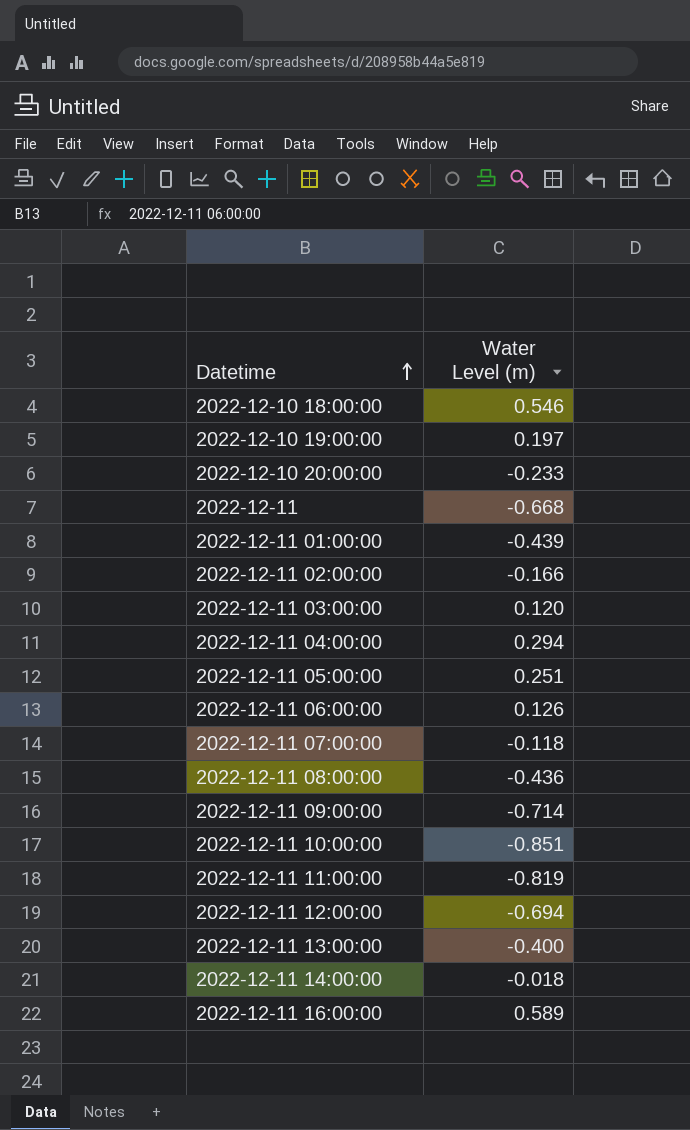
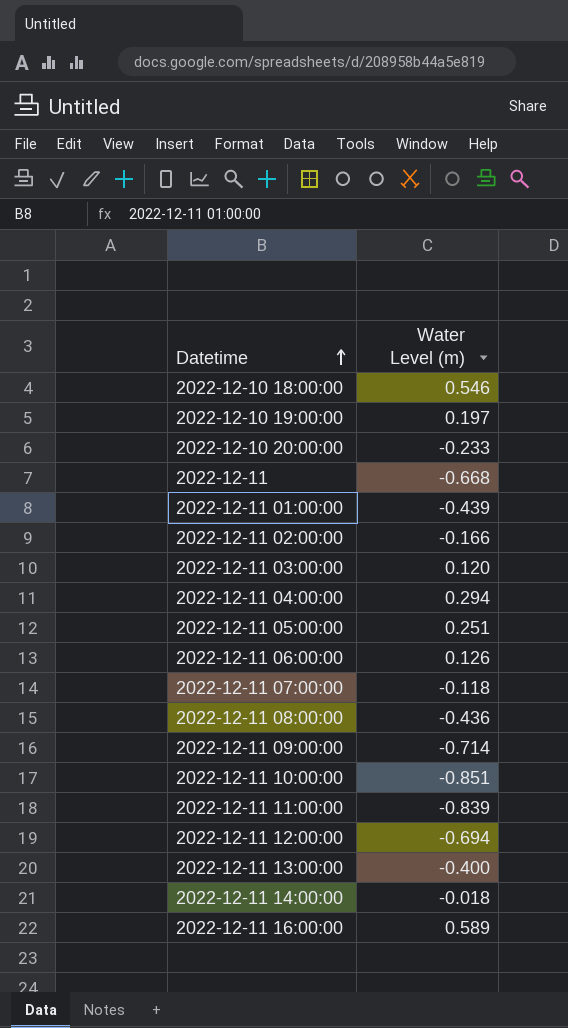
2022-12-11 11:00:00 | Water Level (m): -0.819 -> -0.839

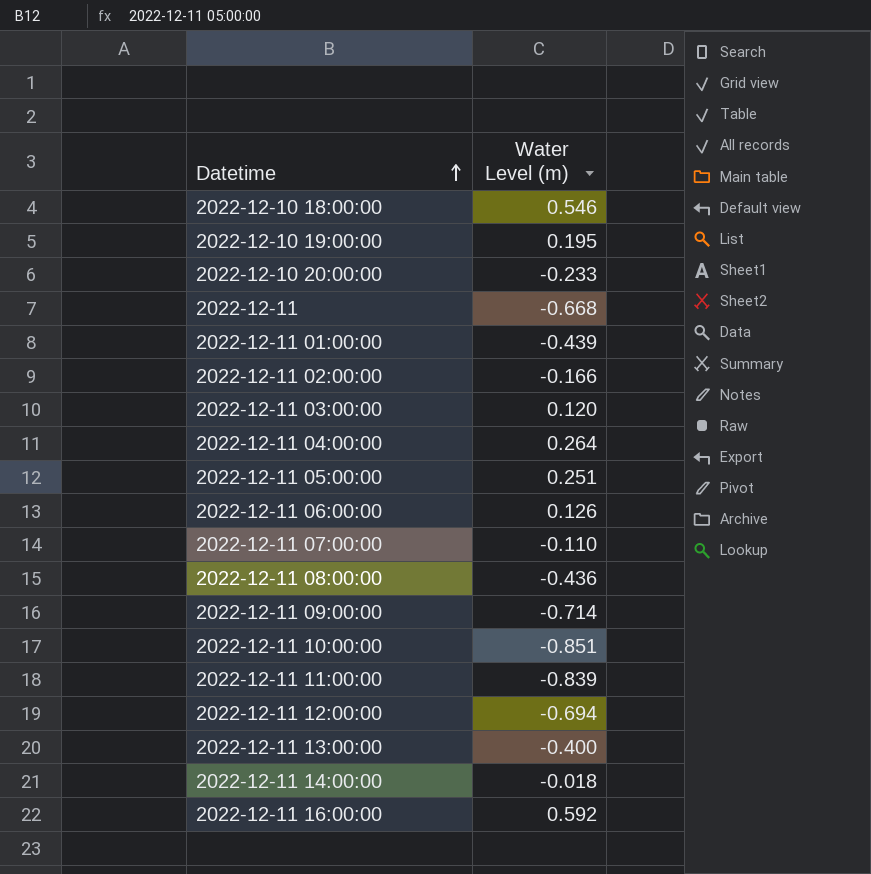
2022-12-10 19:00:00 | Water Level (m): 0.197 -> 0.195
2022-12-11 04:00:00 | Water Level (m): 0.294 -> 0.264
2022-12-11 07:00:00 | Water Level (m): -0.118 -> -0.110
2022-12-11 16:00:00 | Water Level (m): 0.589 -> 0.592

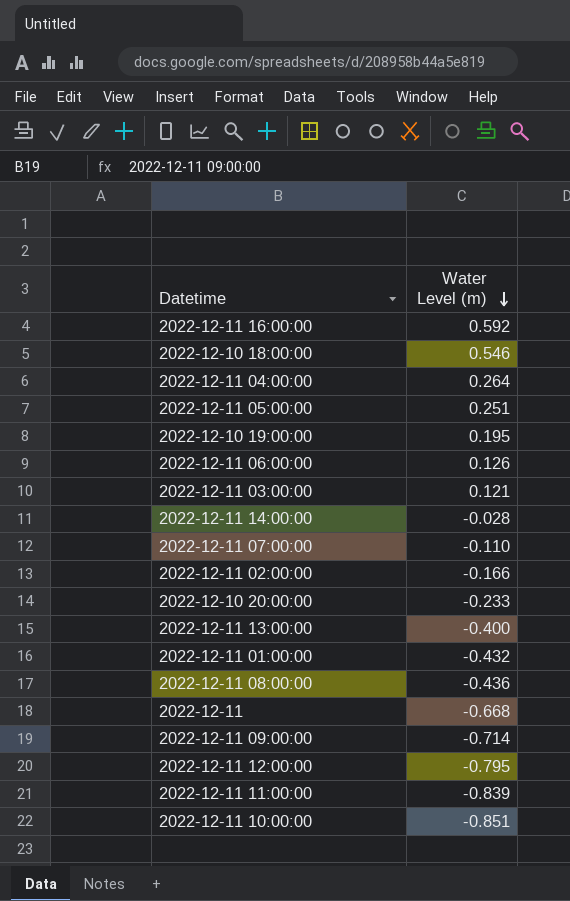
row order: Datetime ascending -> Water Level (m) descending
2022-12-11 03:00:00 | Water Level (m): 0.120 -> 0.121
2022-12-11 14:00:00 | Water Level (m): -0.018 -> -0.028
2022-12-11 01:00:00 | Water Level (m): -0.439 -> -0.432
2022-12-11 12:00:00 | Water Level (m): -0.694 -> -0.795

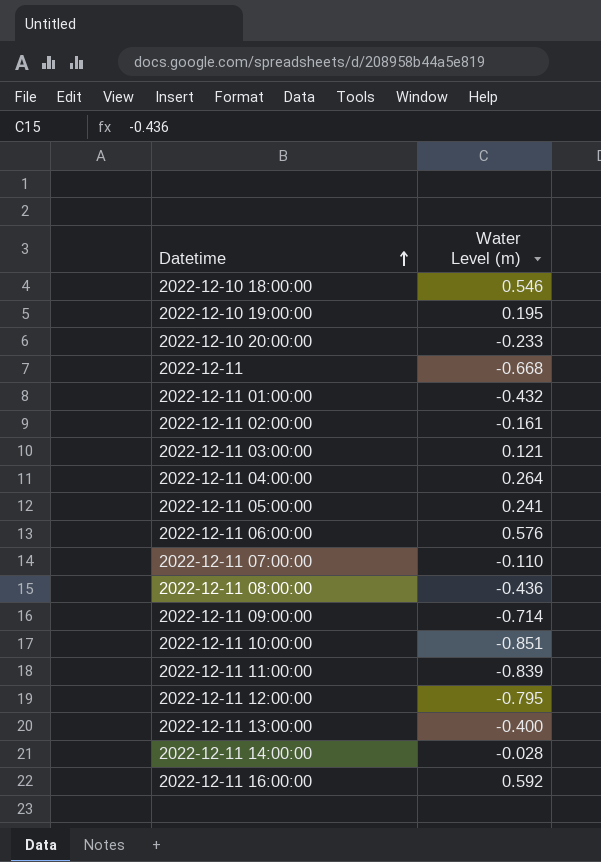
row order: Water Level (m) descending -> Datetime ascending
2022-12-11 02:00:00 | Water Level (m): -0.166 -> -0.161
2022-12-11 05:00:00 | Water Level (m): 0.251 -> 0.241
2022-12-11 06:00:00 | Water Level (m): 0.126 -> 0.576

